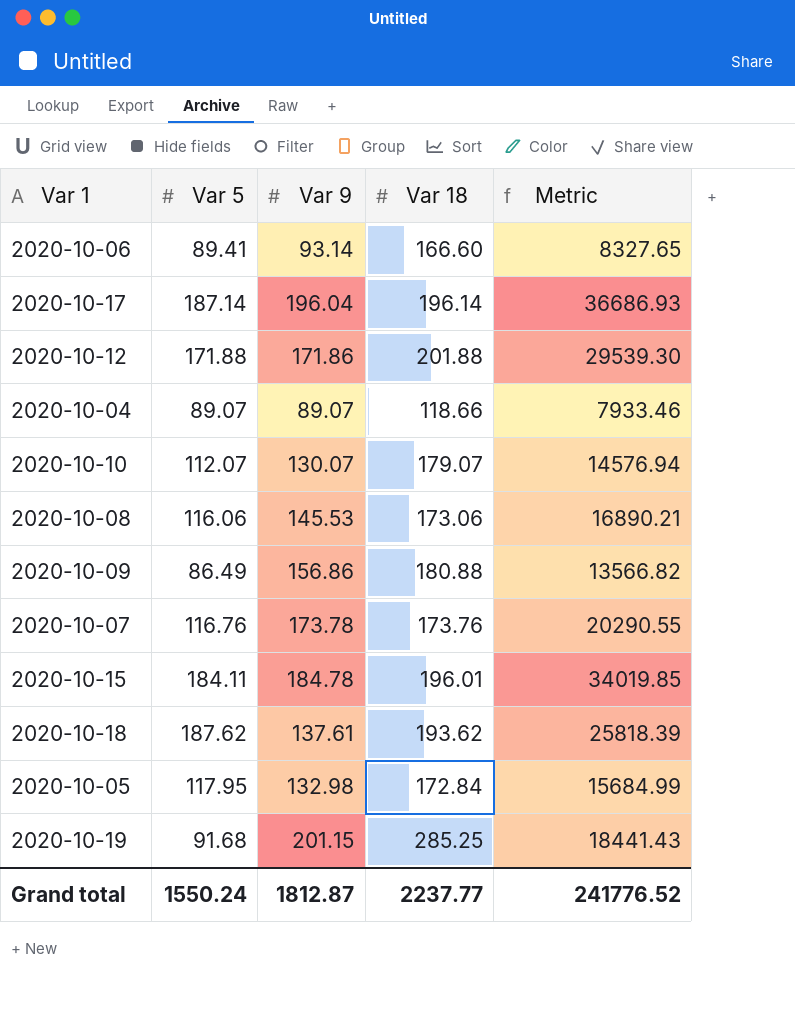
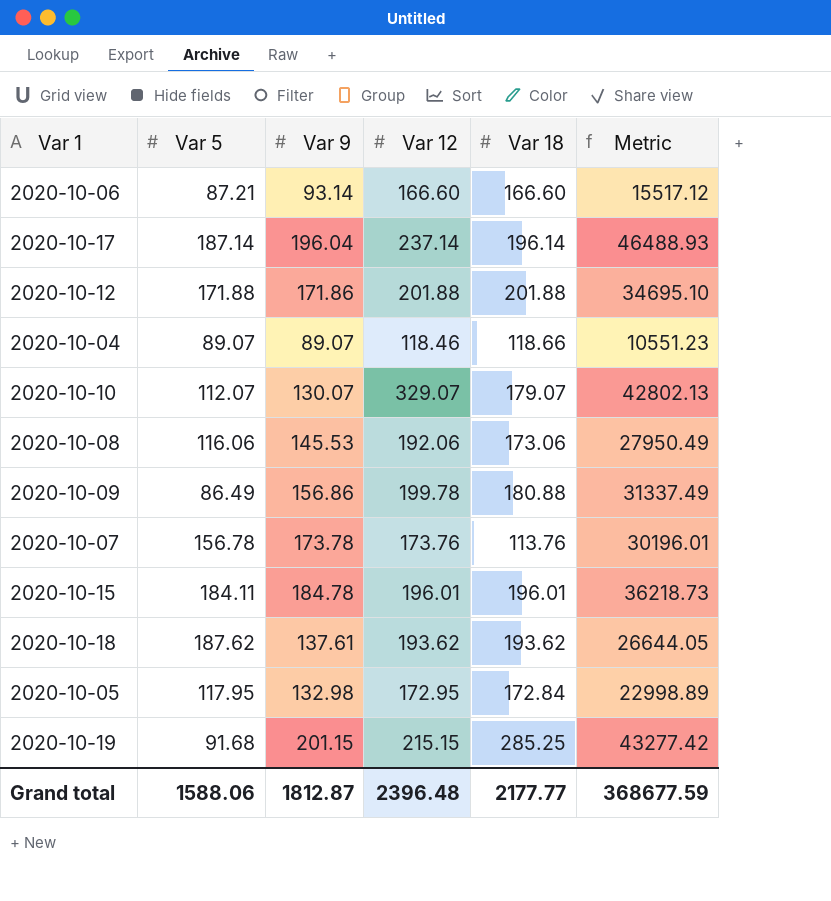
column Var 12 | position: none -> 4
column Metric | formula: [Var 5] * [Var 9] -> [Var 9] * [Var 12]
2020-10-06 | Var 5: 89.41 -> 87.21
2020-10-07 | Var 5: 116.76 -> 156.78
2020-10-07 | Var 18: 173.76 -> 113.76
Grand total | Var 5: 1550.24 -> 1588.06
Grand total | Var 18: 2237.77 -> 2177.77
Grand total | Metric: 241776.52 -> 368677.59

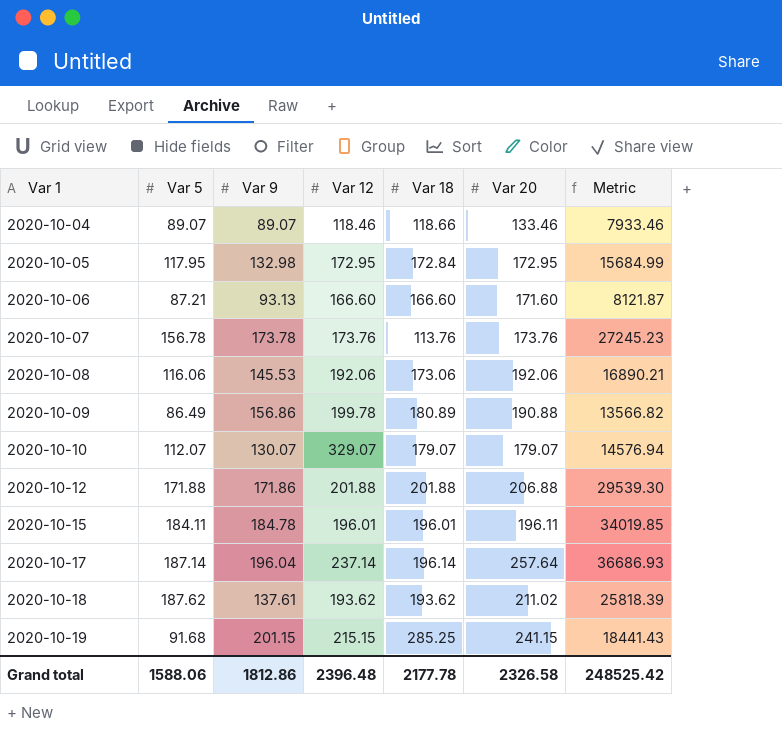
row order: none -> Var 1 ascending
column Var 20 | position: none -> 6
column Metric | formula: [Var 9] * [Var 12] -> [Var 5] * [Var 9]
2020-10-06 | Var 9: 93.14 -> 93.13
2020-10-09 | Var 18: 180.88 -> 180.89
Grand total | Var 9: 1812.87 -> 1812.86
Grand total | Var 18: 2177.77 -> 2177.78
Grand total | Metric: 368677.59 -> 248525.42

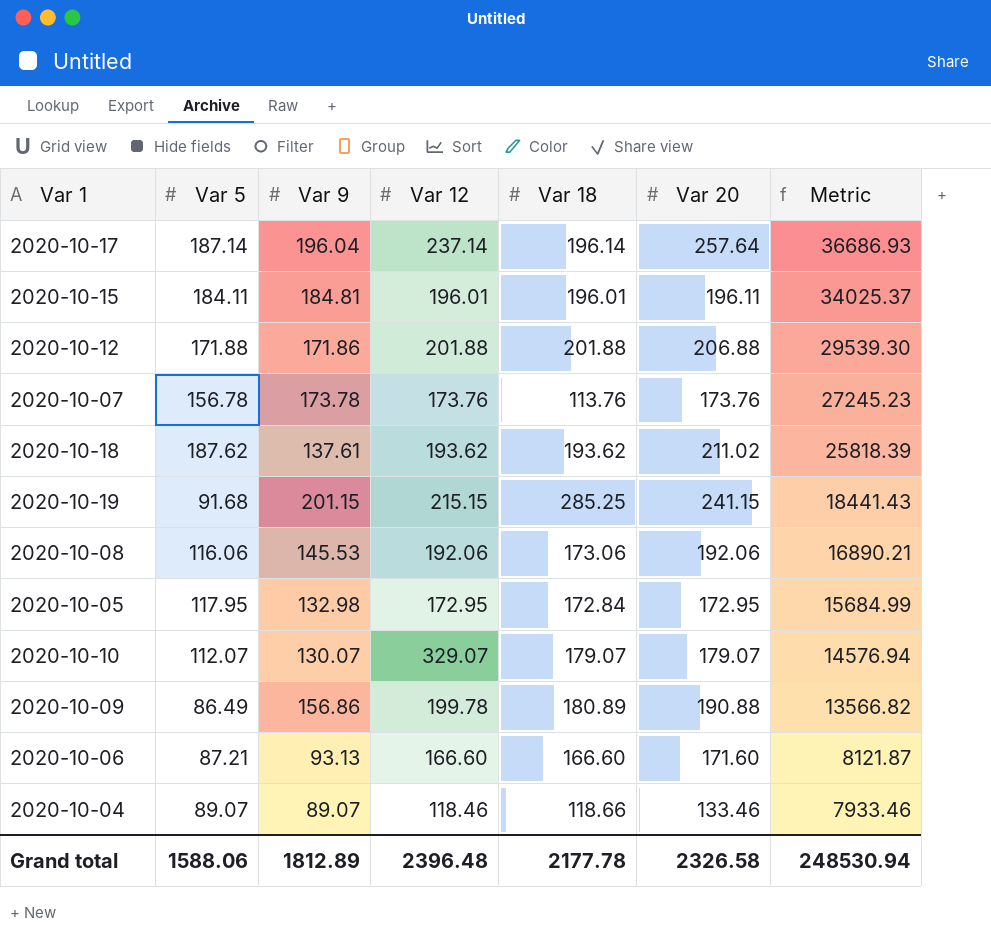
row order: Var 1 ascending -> Metric descending
2020-10-15 | Var 9: 184.78 -> 184.81
2020-10-15 | Metric: 34019.85 -> 34025.37
Grand total | Var 9: 1812.86 -> 1812.89
Grand total | Metric: 248525.42 -> 248530.94

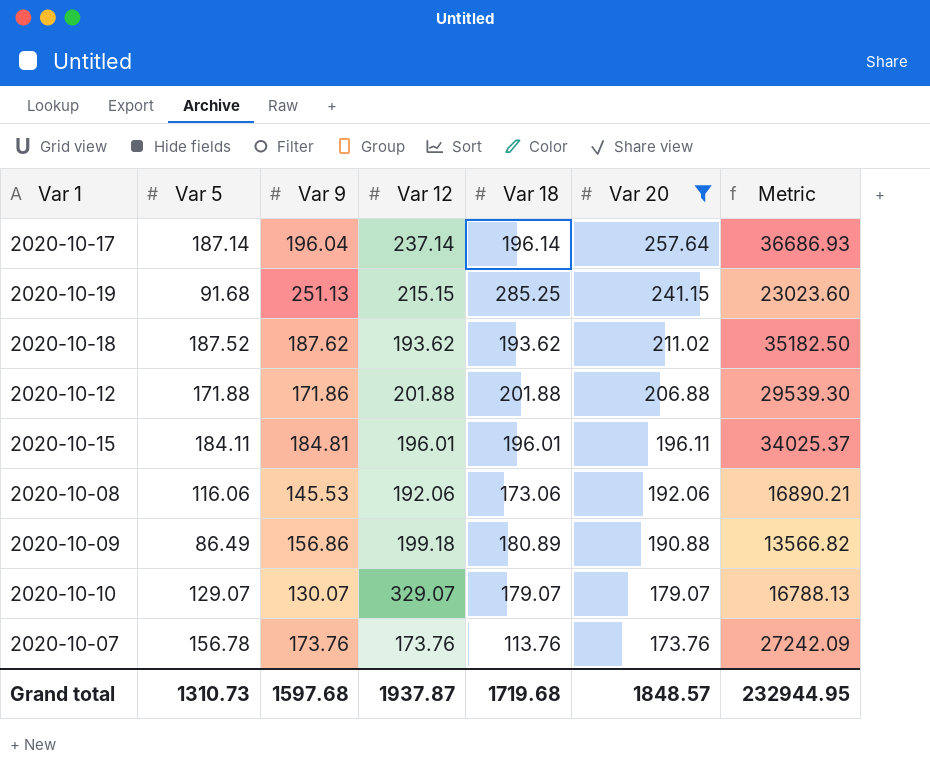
filter: none -> Var 20 >= 173.76
row order: Metric descending -> Var 20 descending
2020-10-19 | Var 9: 201.15 -> 251.13
2020-10-19 | Metric: 18441.43 -> 23023.60
2020-10-18 | Var 5: 187.62 -> 187.52
2020-10-18 | Var 9: 137.61 -> 187.62
2020-10-18 | Metric: 25818.39 -> 35182.50
2020-10-09 | Var 12: 199.78 -> 199.18
2020-10-10 | Var 5: 112.07 -> 129.07
2020-10-10 | Metric: 14576.94 -> 16788.13
2020-10-07 | Var 9: 173.78 -> 173.76
2020-10-07 | Metric: 27245.23 -> 27242.09
Grand total | Var 5: 1588.06 -> 1310.73
Grand total | Var 9: 1812.89 -> 1597.68
Grand total | Var 12: 2396.48 -> 1937.87
Grand total | Var 18: 2177.78 -> 1719.68
Grand total | Var 20: 2326.58 -> 1848.57
Grand total | Metric: 248530.94 -> 232944.95

